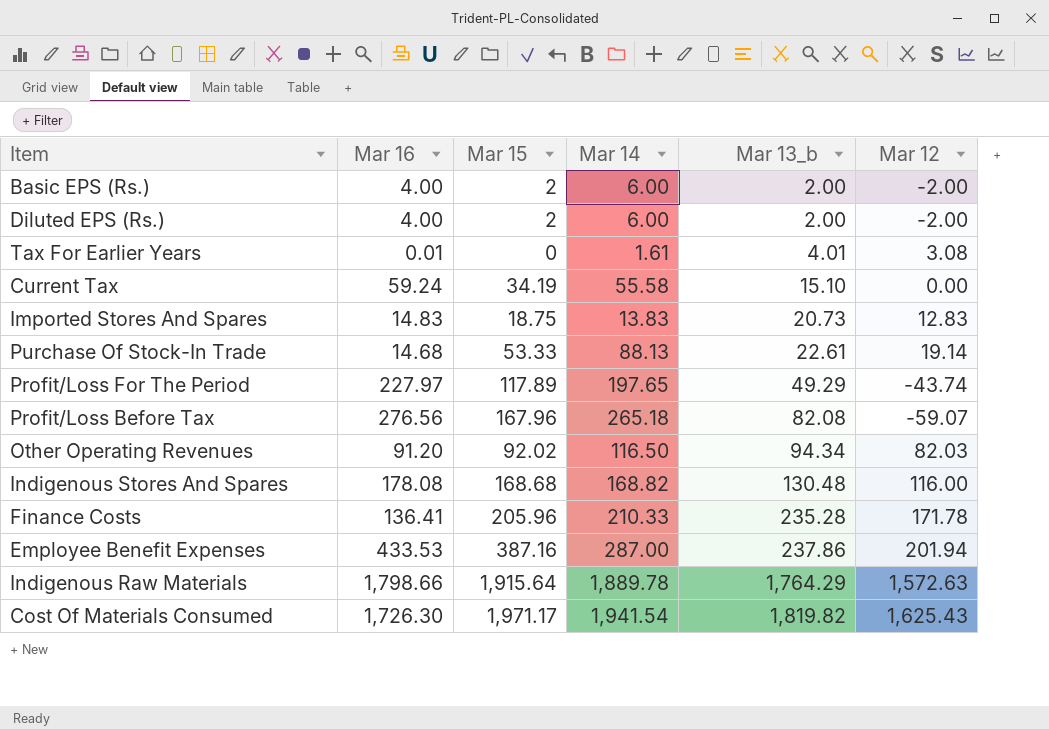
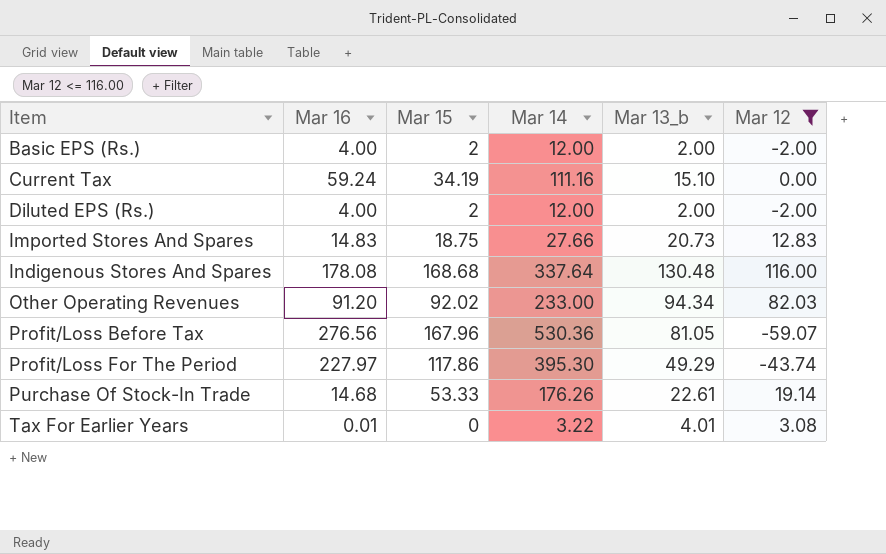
filter: none -> Mar 12 <= 116.00
row order: Mar 13_b ascending -> Item ascending
Basic EPS (Rs.) | Mar 14: 6.00 -> 12.00
Current Tax | Mar 14: 55.58 -> 111.16
Diluted EPS (Rs.) | Mar 14: 6.00 -> 12.00
Imported Stores And Spares | Mar 14: 13.83 -> 27.66
Indigenous Stores And Spares | Mar 14: 168.82 -> 337.64
Other Operating Revenues | Mar 14: 116.50 -> 233.00
Profit/Loss Before Tax | Mar 14: 265.18 -> 530.36
Profit/Loss Before Tax | Mar 13_b: 82.08 -> 81.05
Profit/Loss For The Period | Mar 15: 117.89 -> 117.86
Profit/Loss For The Period | Mar 14: 197.65 -> 395.30
Purchase Of Stock-In Trade | Mar 14: 88.13 -> 176.26
Tax For Earlier Years | Mar 14: 1.61 -> 3.22

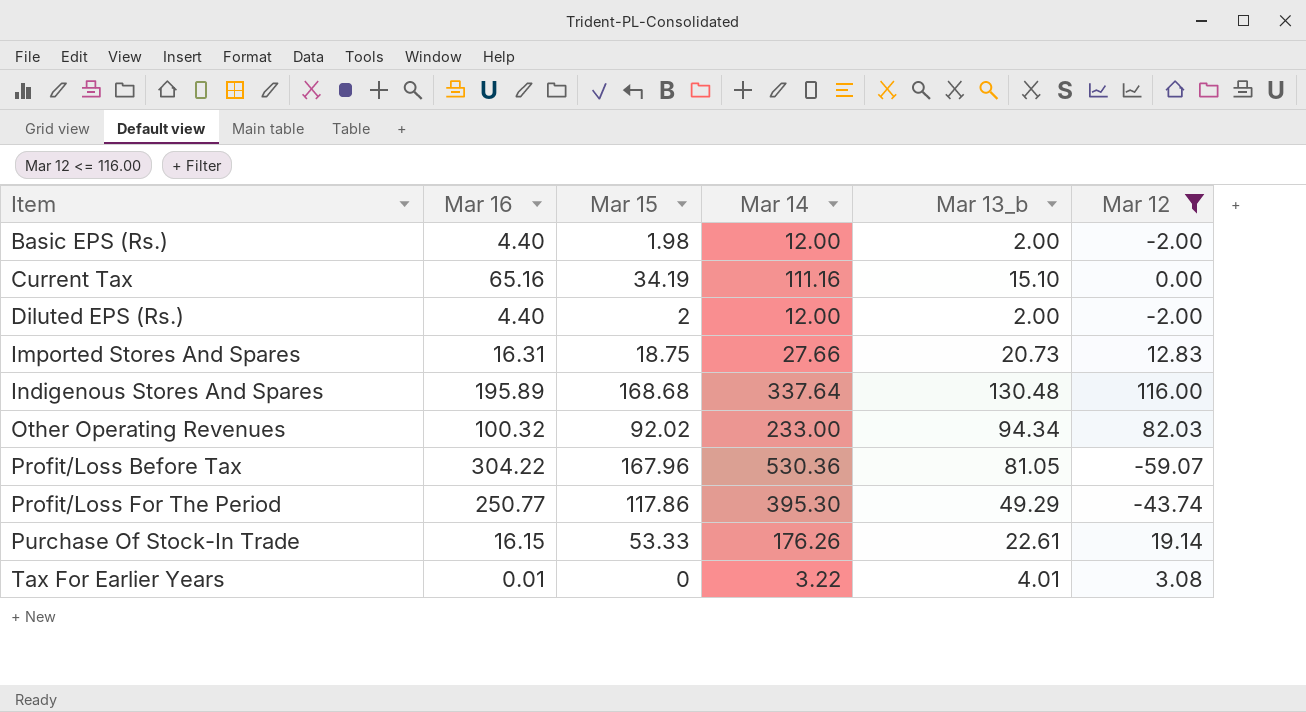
Basic EPS (Rs.) | Mar 16: 4.00 -> 4.40
Basic EPS (Rs.) | Mar 15: 2 -> 1.98
Current Tax | Mar 16: 59.24 -> 65.16
Diluted EPS (Rs.) | Mar 16: 4.00 -> 4.40
Imported Stores And Spares | Mar 16: 14.83 -> 16.31
Indigenous Stores And Spares | Mar 16: 178.08 -> 195.89
Other Operating Revenues | Mar 16: 91.20 -> 100.32
Profit/Loss Before Tax | Mar 16: 276.56 -> 304.22
Profit/Loss For The Period | Mar 16: 227.97 -> 250.77
Purchase Of Stock-In Trade | Mar 16: 14.68 -> 16.15

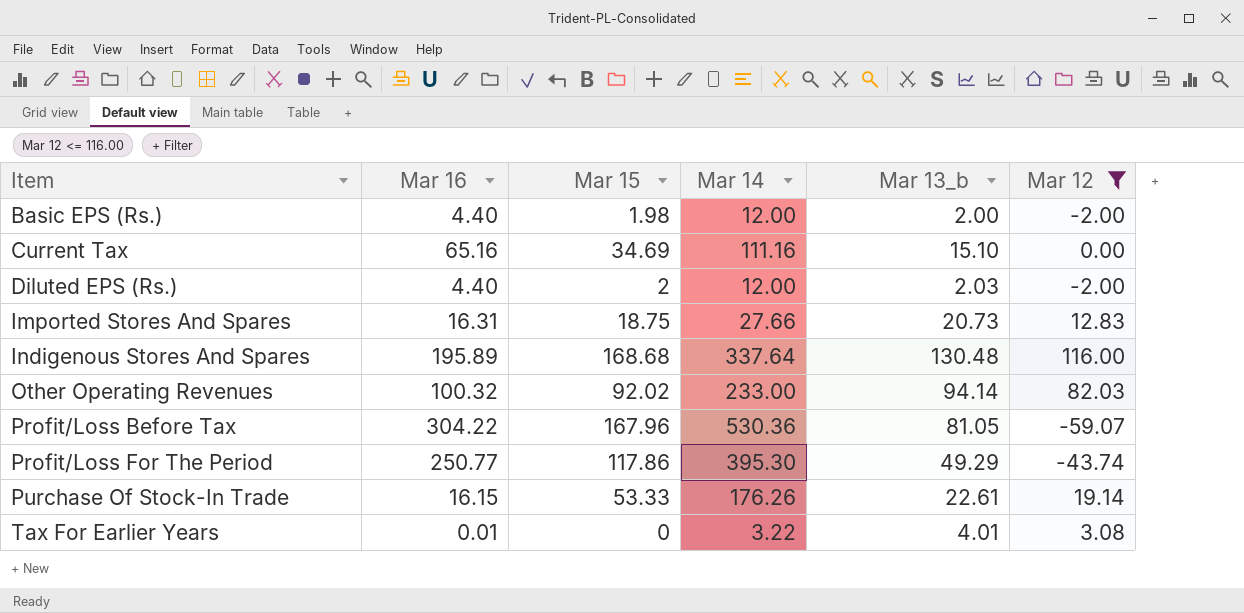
Current Tax | Mar 15: 34.19 -> 34.69
Diluted EPS (Rs.) | Mar 13_b: 2.00 -> 2.03
Other Operating Revenues | Mar 13_b: 94.34 -> 94.14

